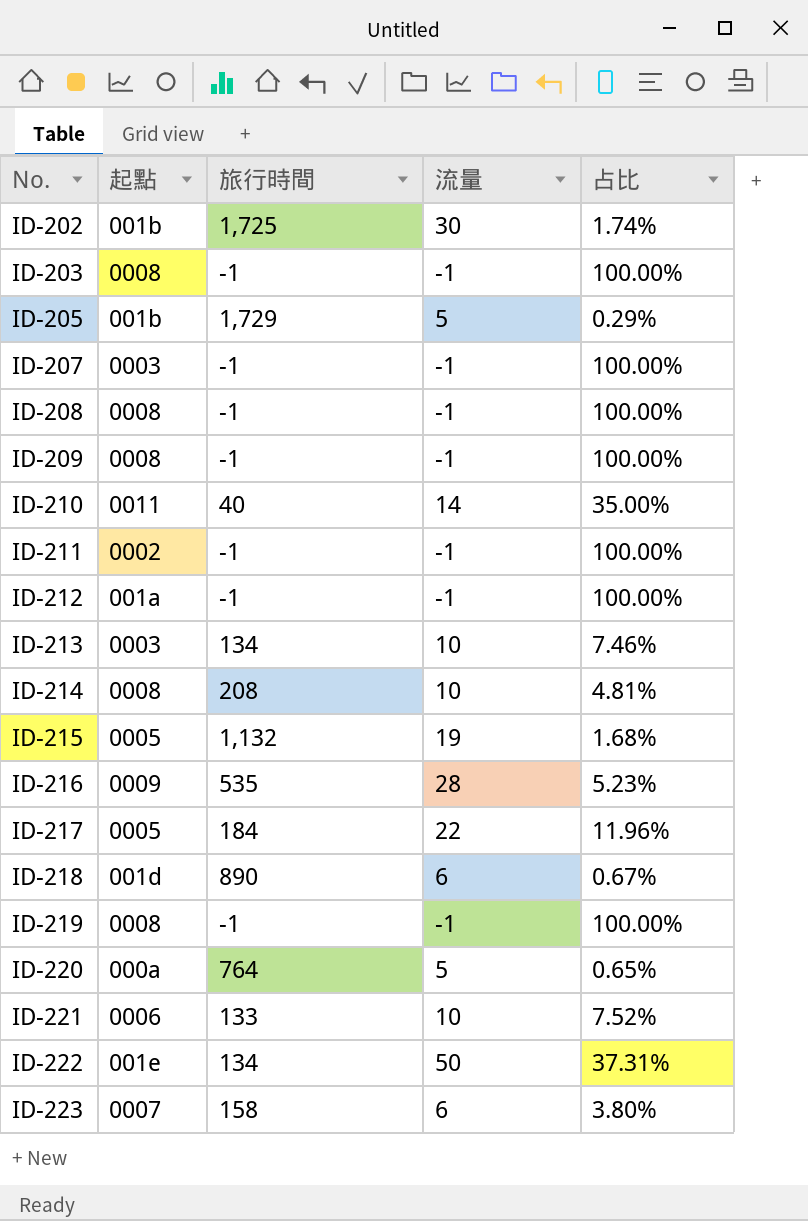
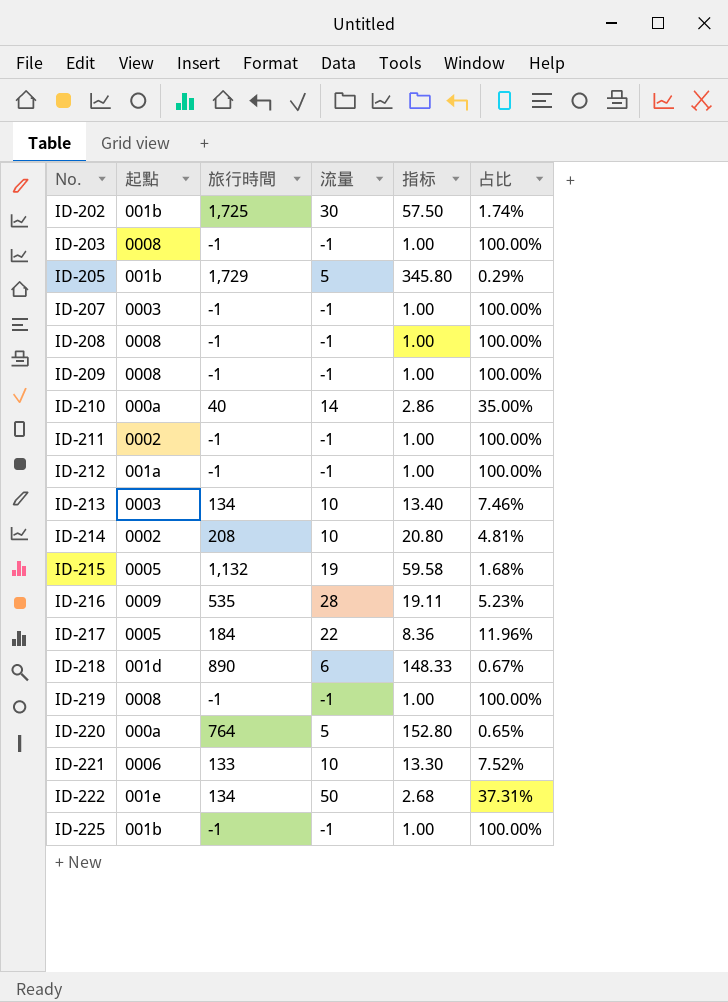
column 指标 | formula: none -> [旅行時間] / [流量]
row ID-223: 0007 | 158 | 6 | 3.80% -> none
ID-210 | 起點: 0011 -> 000a
ID-214 | 起點: 0008 -> 0002
row ID-225: none -> 001b | -1 | -1 | 1.00 | 100.00%

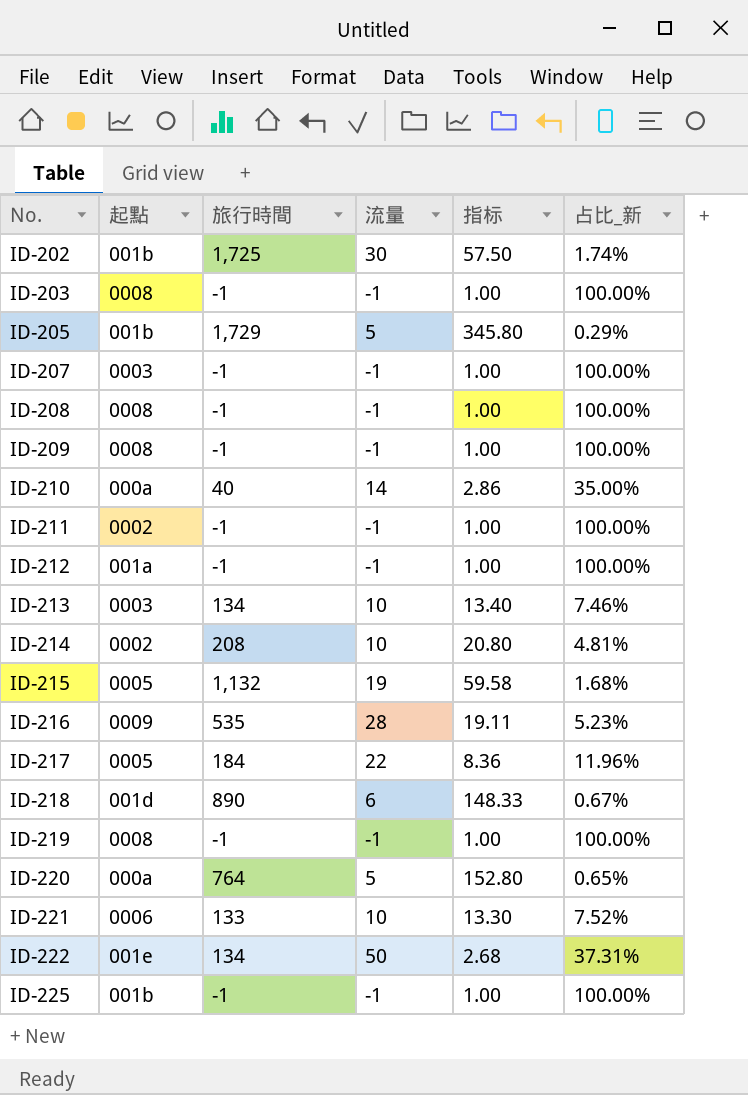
column name: 占比 -> 占比_新

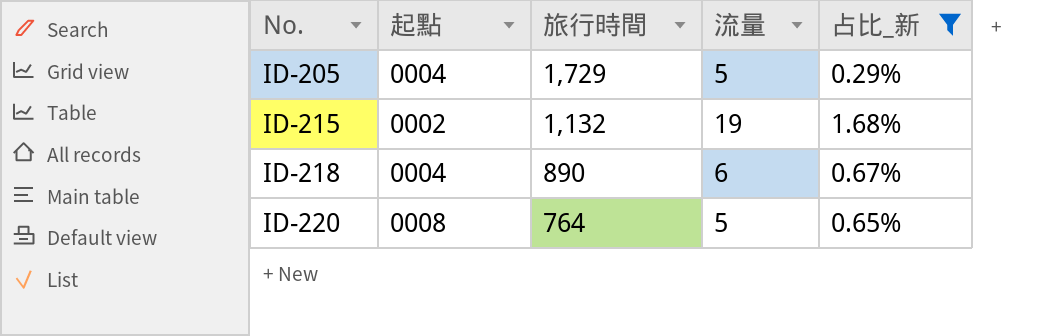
filter: none -> 占比_新 <= 1.68%
column 指标 | formula: [旅行時間] / [流量] -> none
ID-205 | 起點: 001b -> 0004
ID-215 | 起點: 0005 -> 0002
ID-218 | 起點: 001d -> 0004
ID-220 | 起點: 000a -> 0008

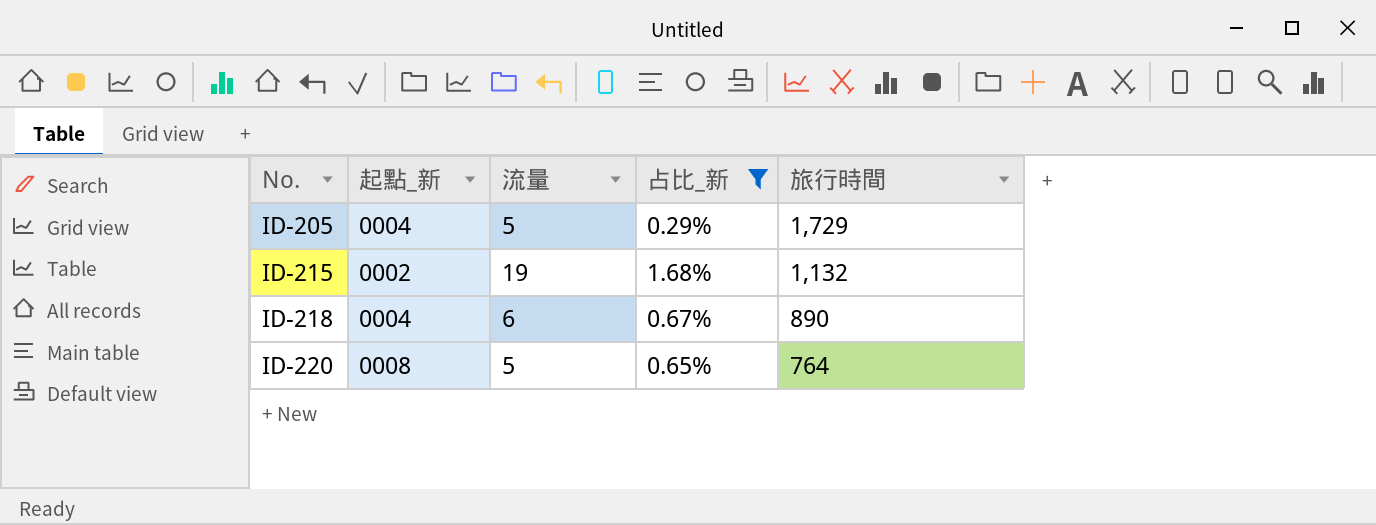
column name: 起點 -> 起點_新
column 旅行時間 | position: 3 -> 5

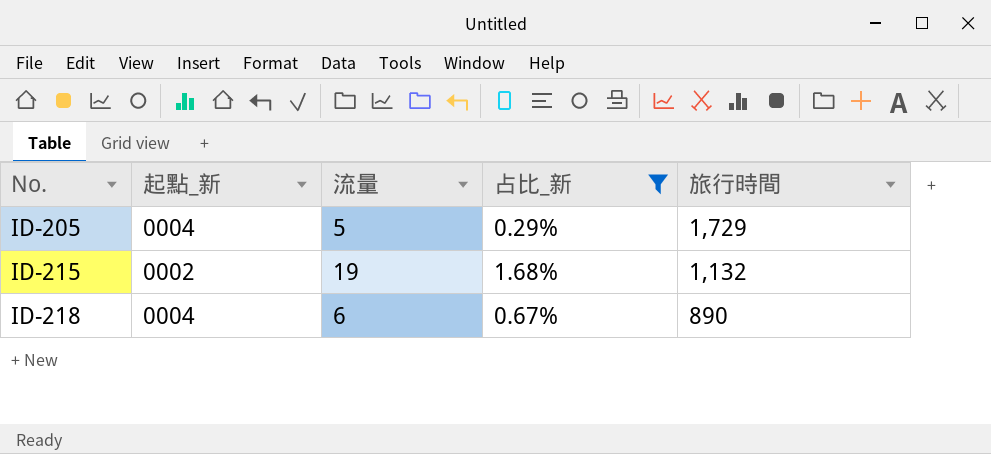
row ID-220: 0008 | 5 | 0.65% | 764 -> none

